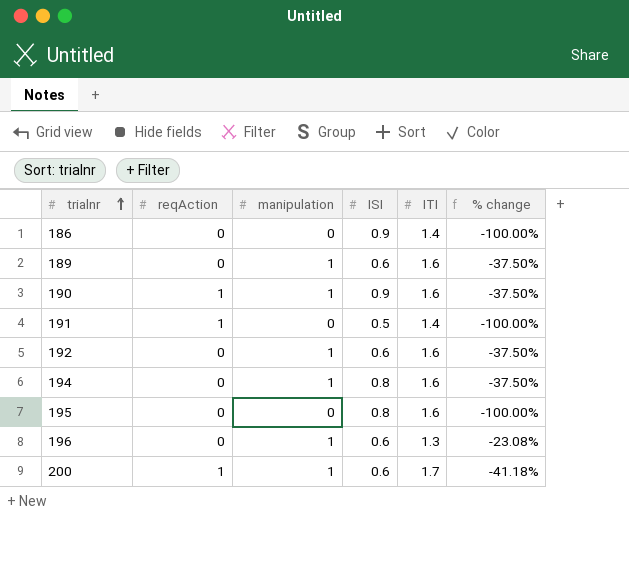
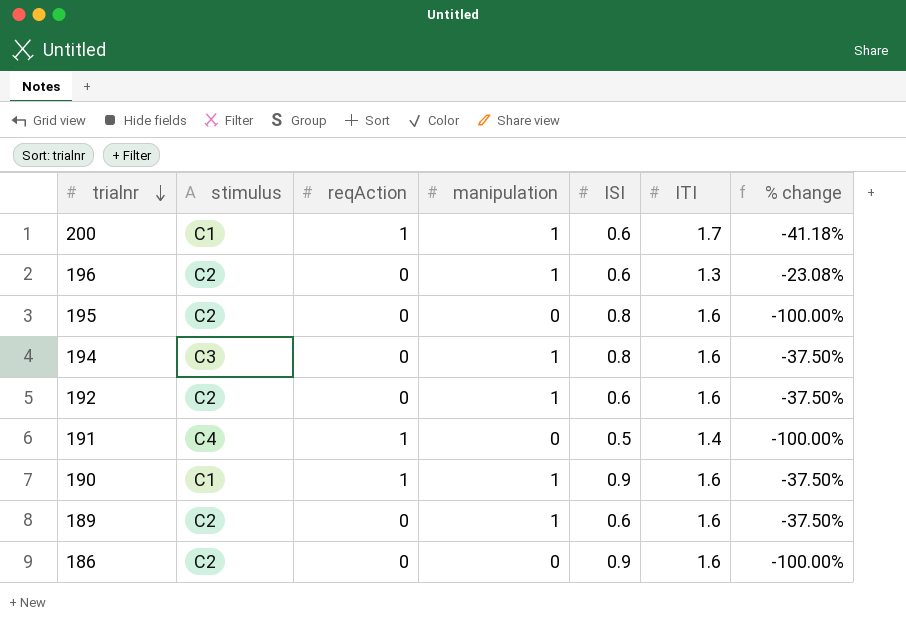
row order: trialnr ascending -> trialnr descending
column stimulus | position: none -> 2
186 | ITI: 1.4 -> 1.6

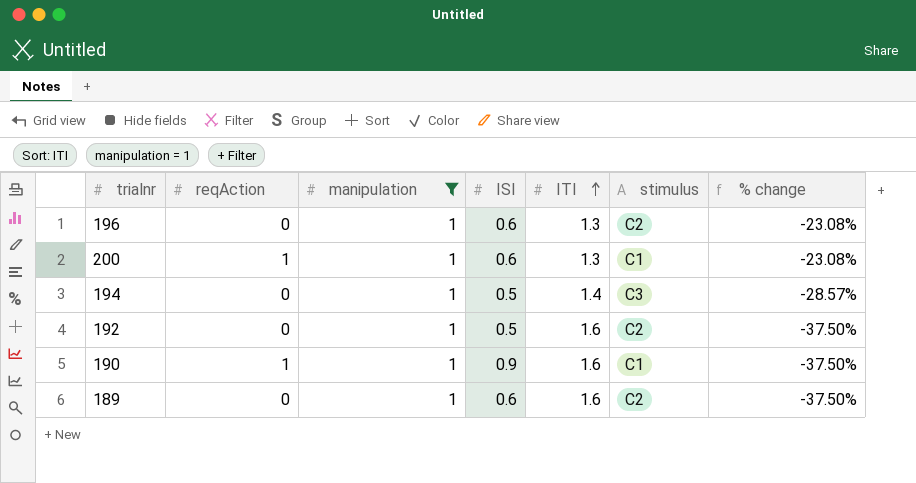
filter: none -> manipulation = 1
row order: trialnr descending -> ITI ascending
column stimulus | position: 2 -> 6
200 | ITI: 1.7 -> 1.3
200 | % change: -41.18% -> -23.08%
194 | ISI: 0.8 -> 0.5
194 | ITI: 1.6 -> 1.4
194 | % change: -37.50% -> -28.57%
192 | ISI: 0.6 -> 0.5

